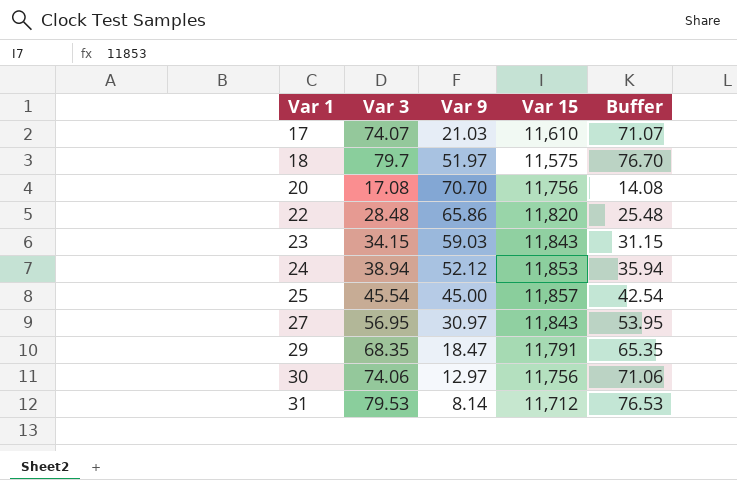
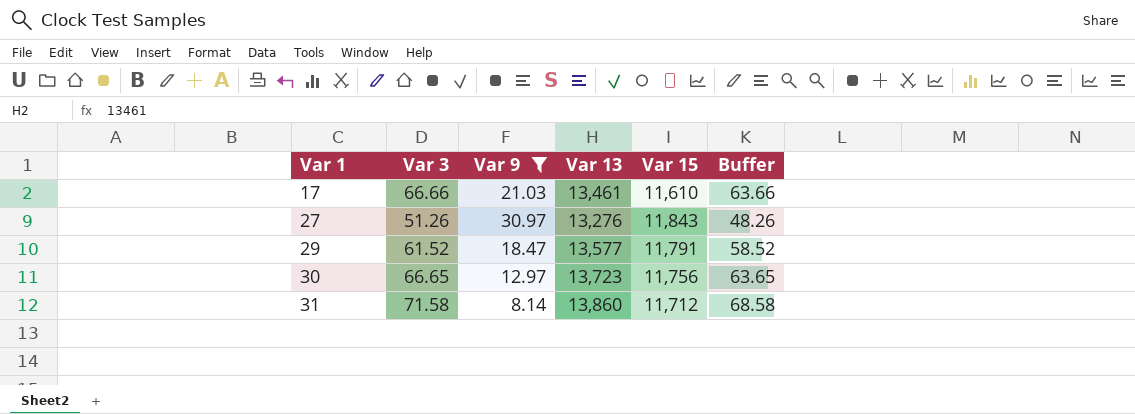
filter: none -> Var 9 <= 30.97
column Var 13 | position: none -> 4
17 | Var 3: 74.07 -> 66.66
17 | Buffer: 71.07 -> 63.66
27 | Var 3: 56.95 -> 51.26
27 | Buffer: 53.95 -> 48.26
29 | Var 3: 68.35 -> 61.52
29 | Buffer: 65.35 -> 58.52
30 | Var 3: 74.06 -> 66.65
30 | Buffer: 71.06 -> 63.65
31 | Var 3: 79.53 -> 71.58
31 | Buffer: 76.53 -> 68.58

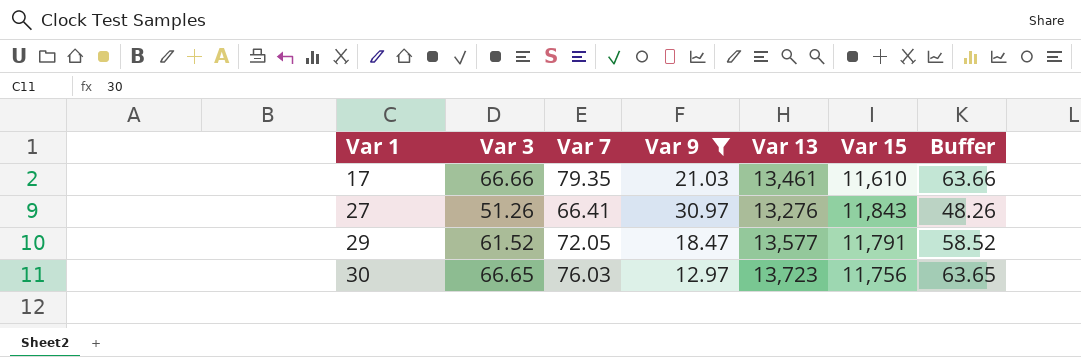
column Var 7 | position: none -> 3
row 31: 71.58 | 8.14 | 13,860 | 11,712 | 68.58 -> none

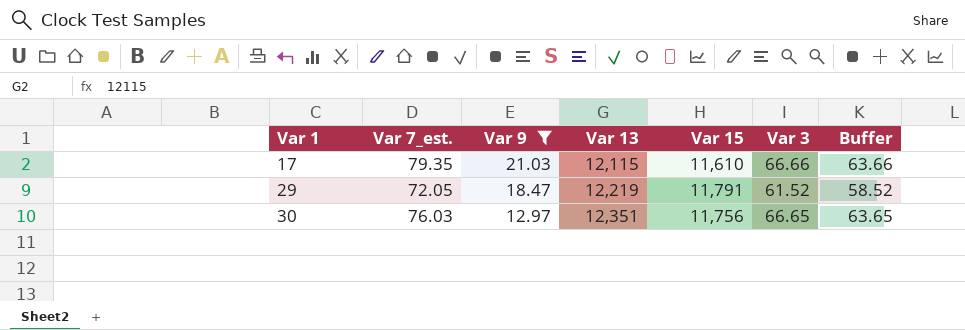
column name: Var 7 -> Var 7_est.
column Var 3 | position: 2 -> 6
row 27: 51.26 | 66.41 | 30.97 | 13,276 | 11,843 | 48.26 -> none
17 | Var 13: 13,461 -> 12,115
29 | Var 13: 13,577 -> 12,219
30 | Var 13: 13,723 -> 12,351

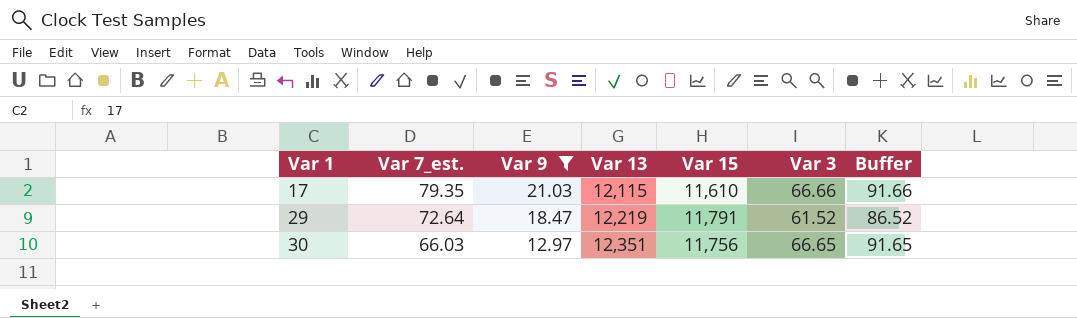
column Buffer | formula: [Var 3] - 3 -> [Var 3] + 25
29 | Var 7_est.: 72.05 -> 72.64
30 | Var 7_est.: 76.03 -> 66.03

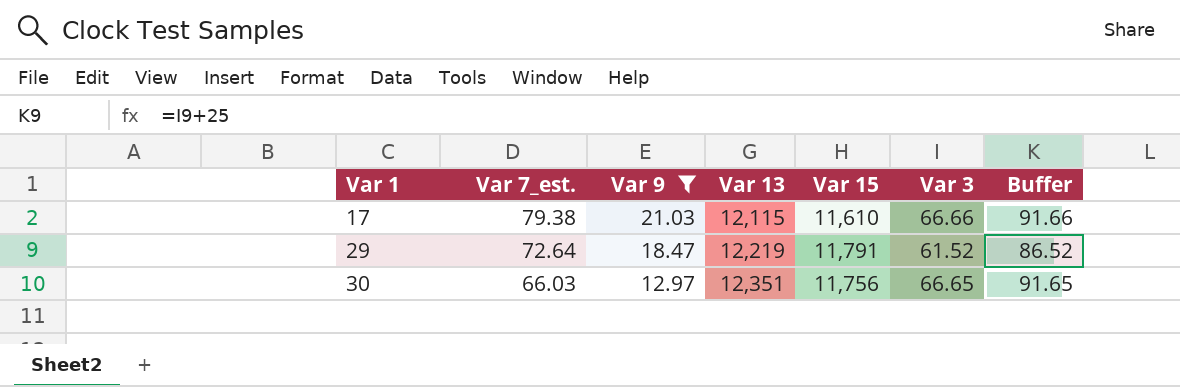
17 | Var 7_est.: 79.35 -> 79.38

